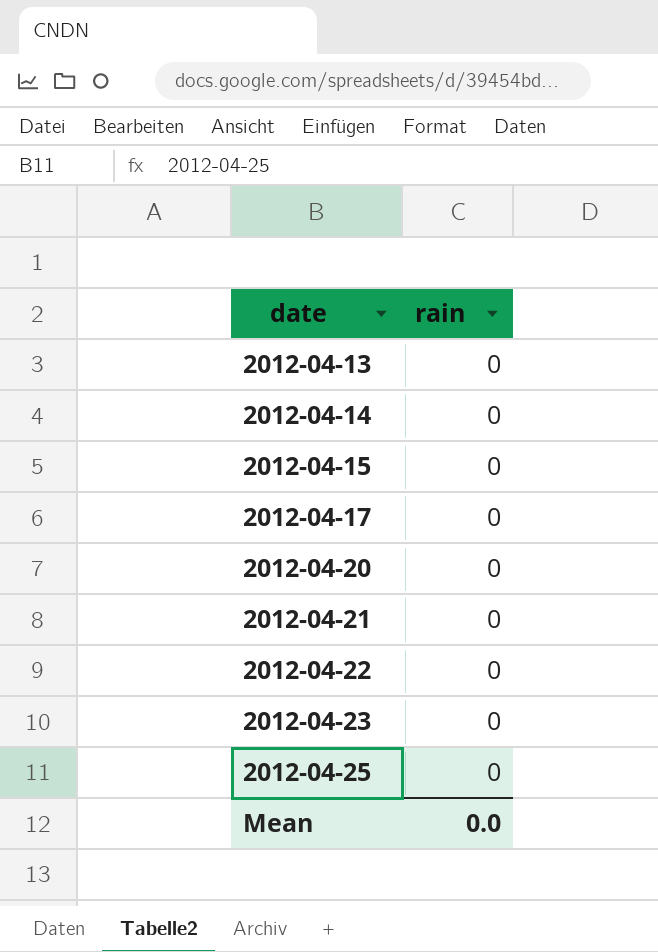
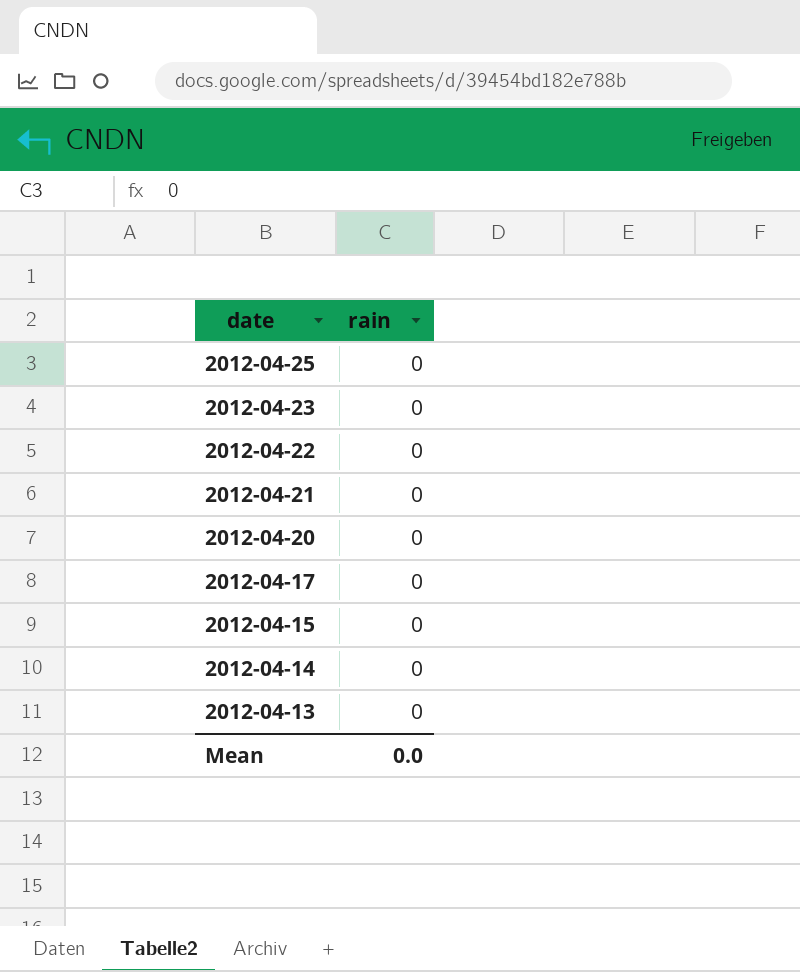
row order: date ascending -> date descending

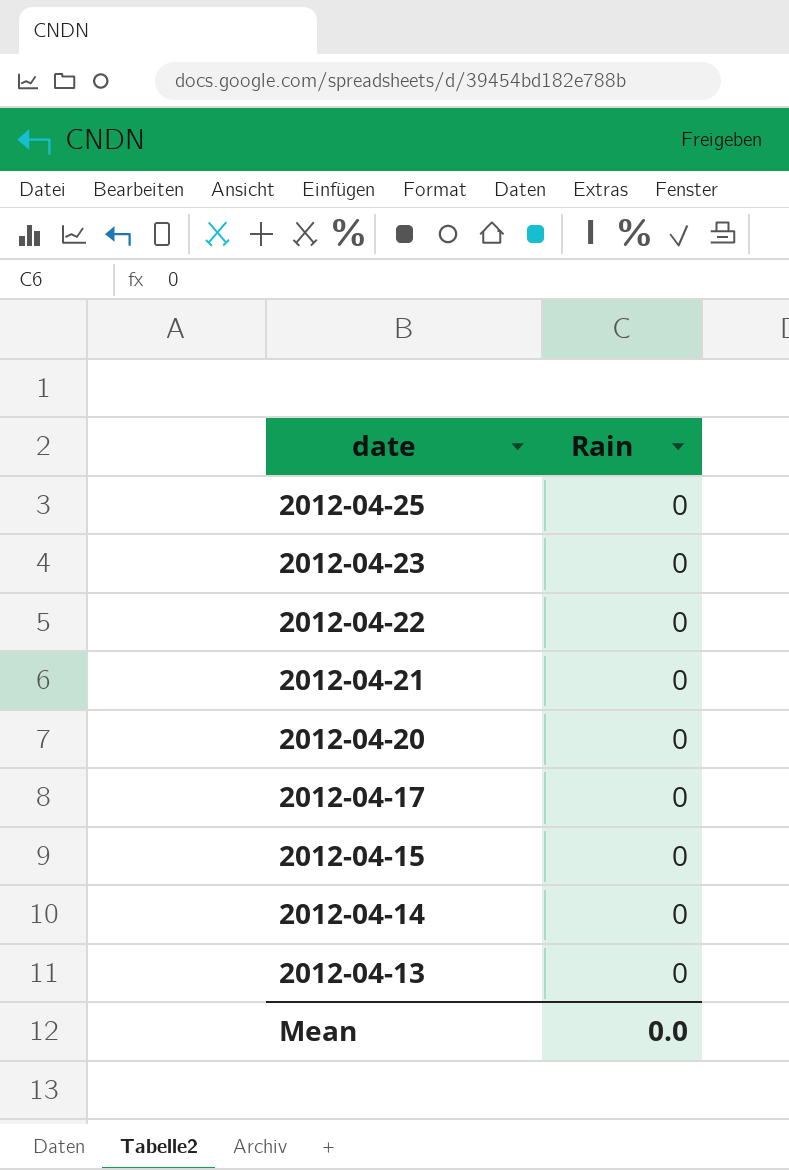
column name: rain -> Rain

